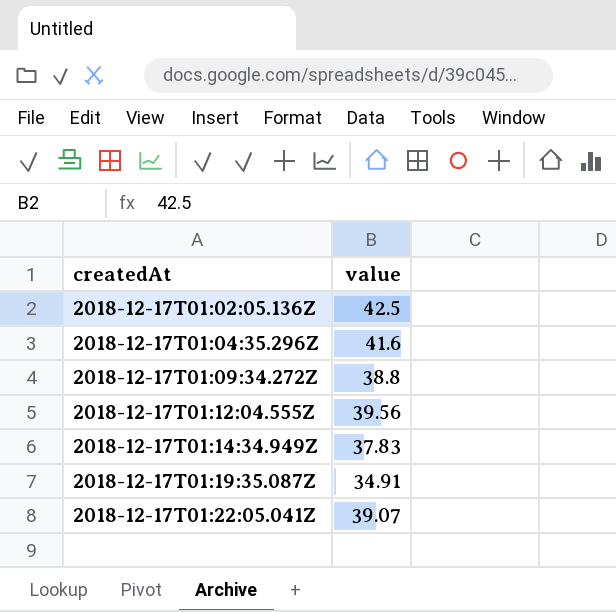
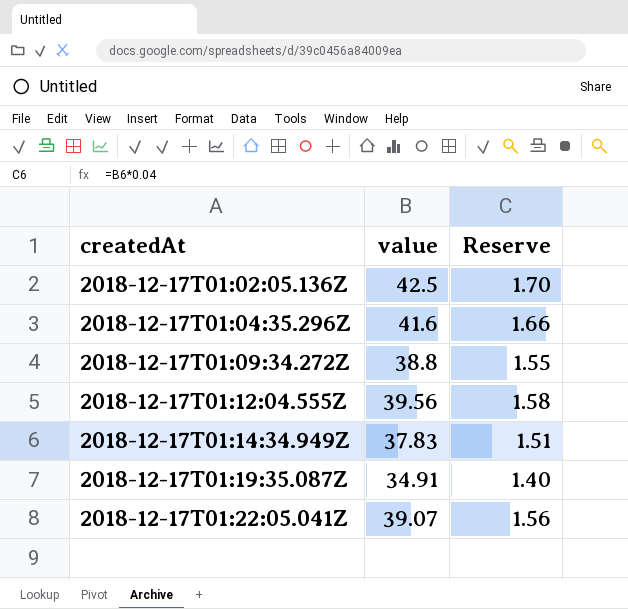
column Reserve | formula: none -> [value] * 0.04

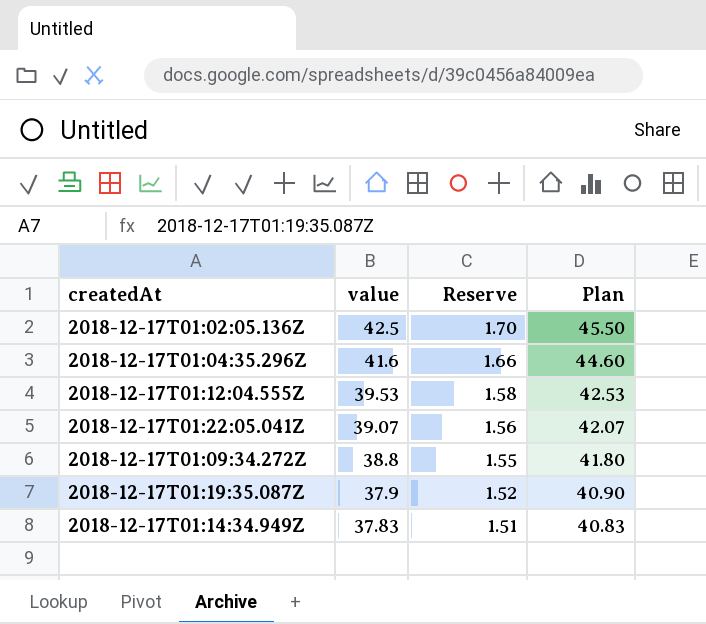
row order: createdAt ascending -> value descending
column Plan | formula: none -> [value] + 3
2018-12-17T01:12:04.555Z | value: 39.56 -> 39.53
2018-12-17T01:19:35.087Z | value: 34.91 -> 37.9
2018-12-17T01:19:35.087Z | Reserve: 1.40 -> 1.52

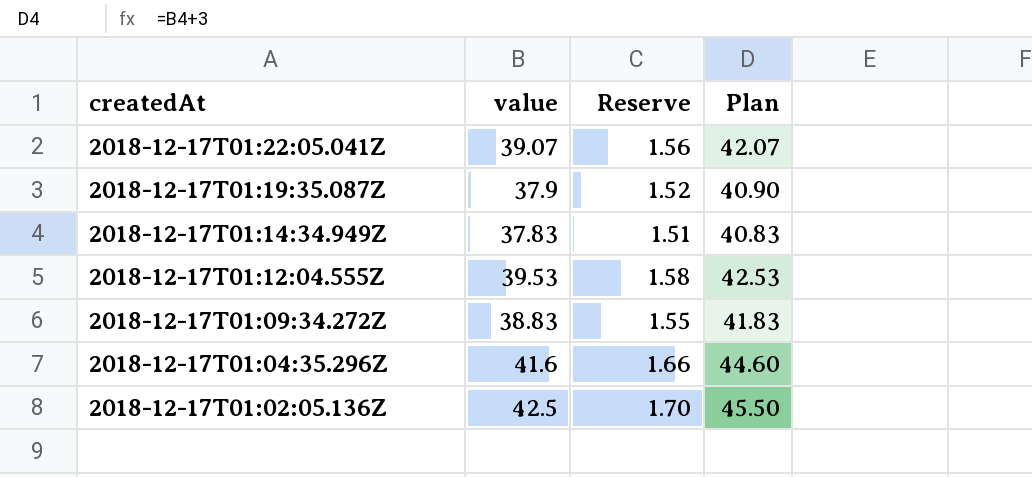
row order: value descending -> createdAt descending
2018-12-17T01:09:34.272Z | value: 38.8 -> 38.83
2018-12-17T01:09:34.272Z | Plan: 41.80 -> 41.83

